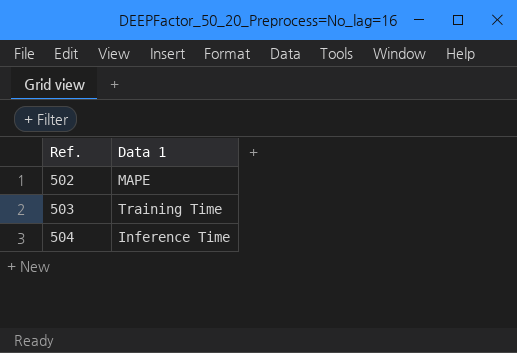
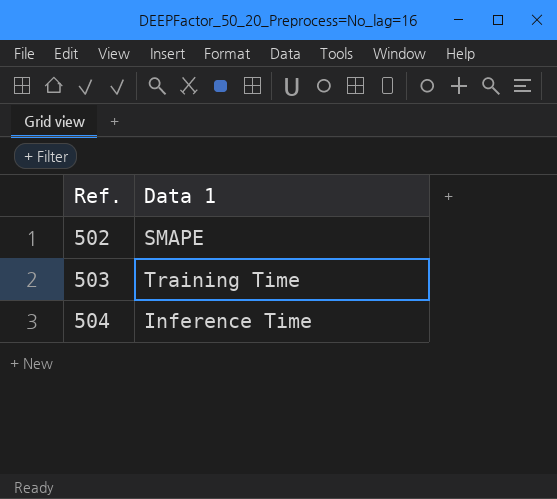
502 | Data 1: MAPE -> SMAPE

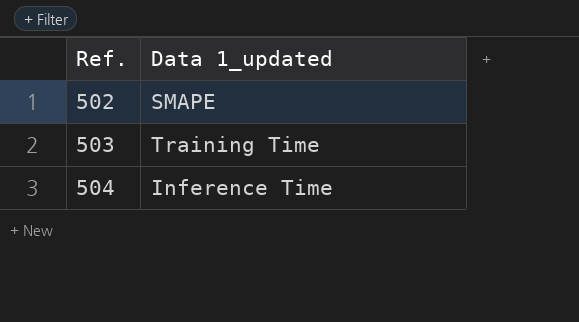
column name: Data 1 -> Data 1_updated

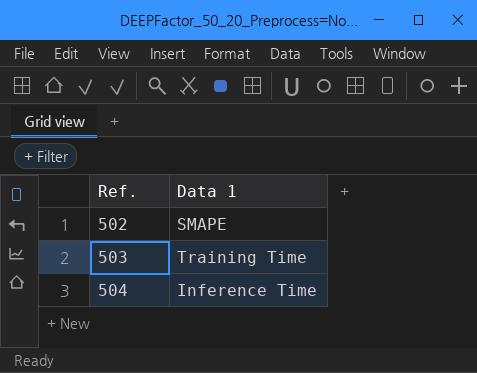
column name: Data 1_updated -> Data 1

